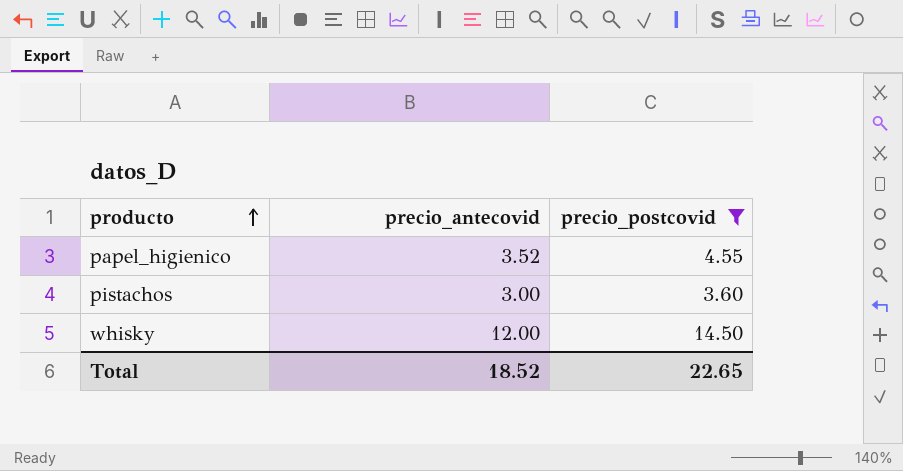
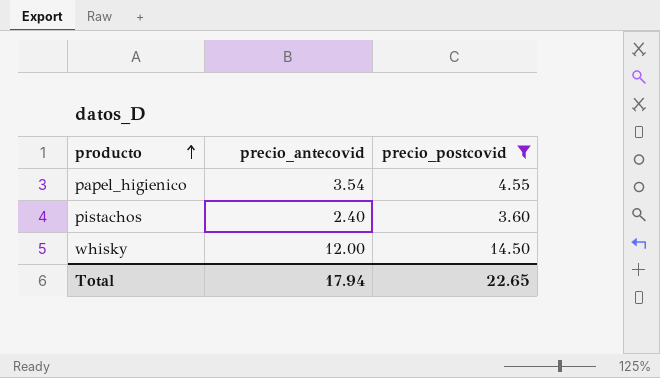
papel_higienico | precio_antecovid: 3.52 -> 3.54
pistachos | precio_antecovid: 3.00 -> 2.40
Total | precio_antecovid: 18.52 -> 17.94

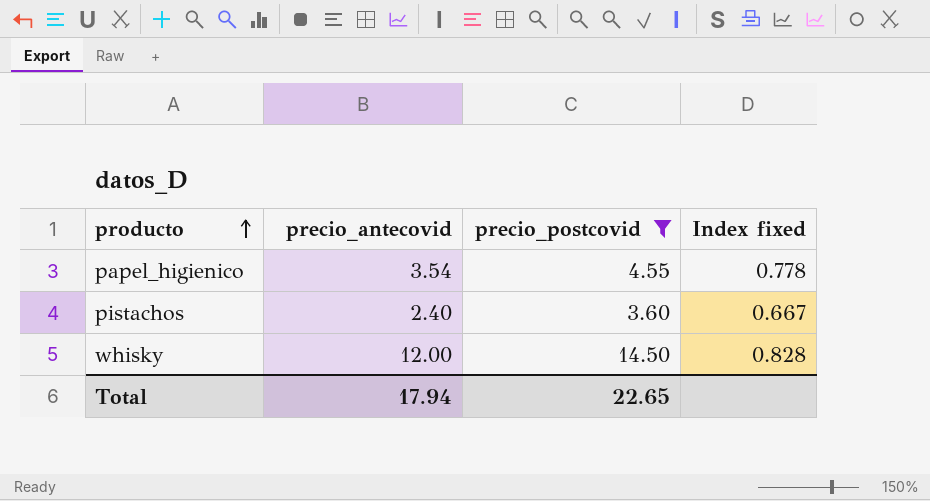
column Index fixed | formula: none -> [precio_antecovid] / [precio_postcovid]

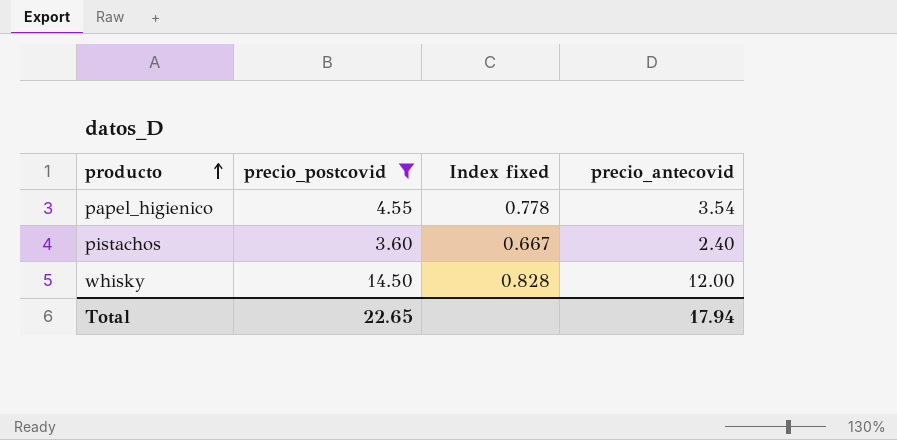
column precio_antecovid | position: 2 -> 4

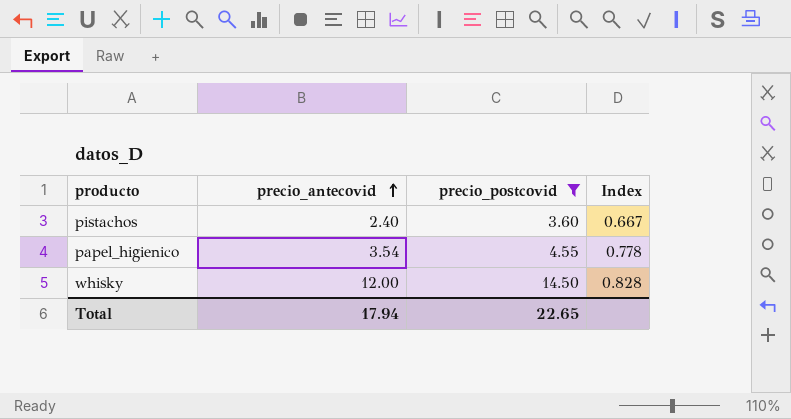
row order: producto ascending -> precio_antecovid ascending
column precio_antecovid | position: 4 -> 2
column name: Index fixed -> Index

